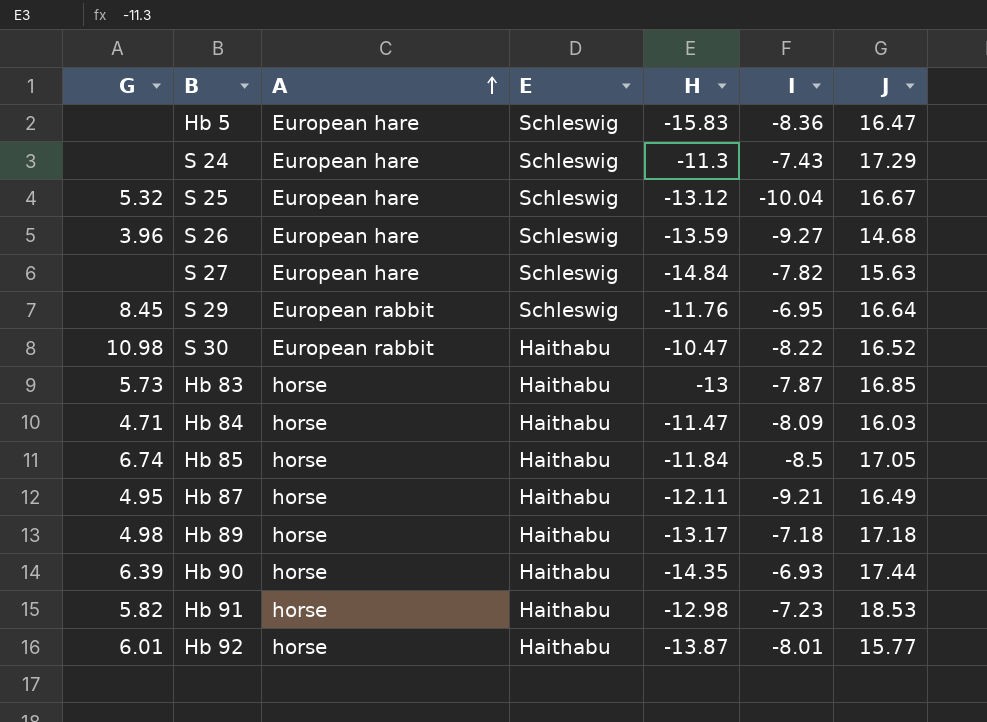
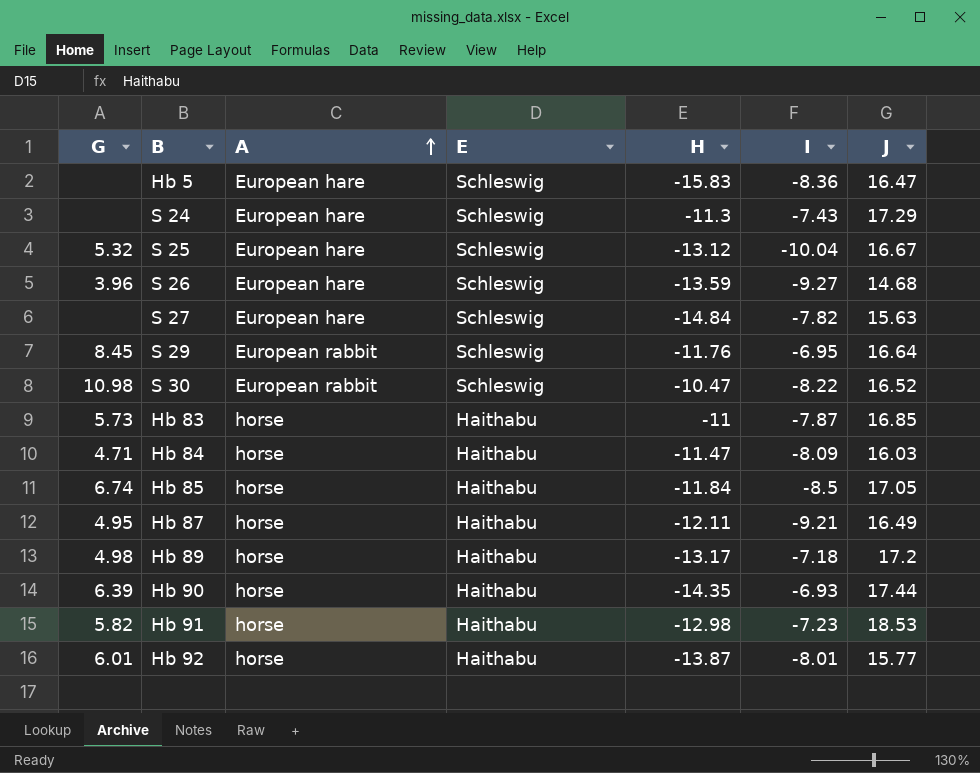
S 30 | E: Haithabu -> Schleswig
Hb 83 | H: -13 -> -11
Hb 89 | J: 17.18 -> 17.2

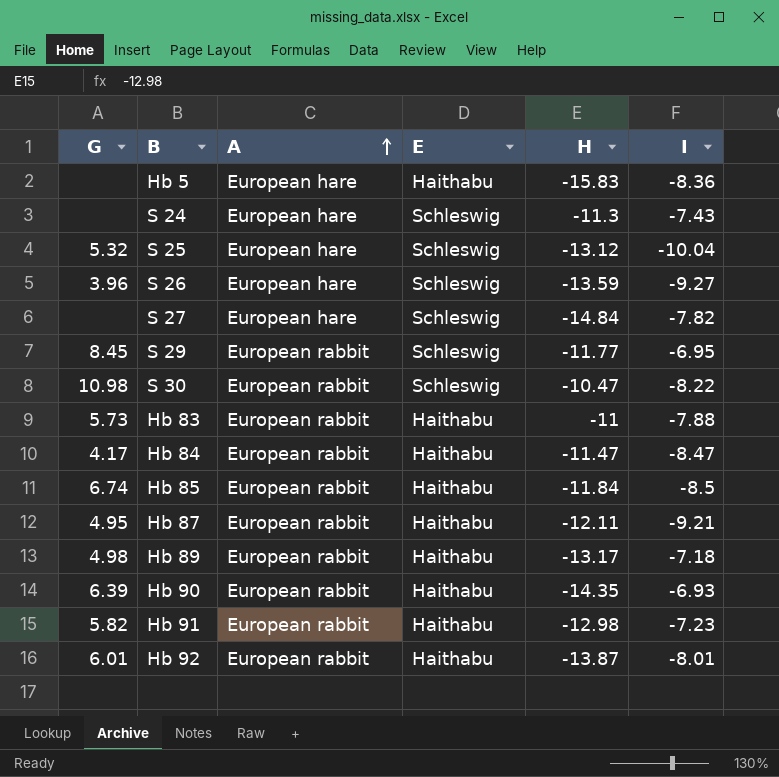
column J | position: 7 -> none
Hb 5 | E: Schleswig -> Haithabu
S 29 | H: -11.76 -> -11.77
Hb 83 | A: horse -> European rabbit
Hb 83 | I: -7.87 -> -7.88
Hb 84 | G: 4.71 -> 4.17
Hb 84 | A: horse -> European rabbit
Hb 84 | I: -8.09 -> -8.47
Hb 85 | A: horse -> European rabbit
Hb 87 | A: horse -> European rabbit
Hb 89 | A: horse -> European rabbit
Hb 90 | A: horse -> European rabbit
Hb 91 | A: horse -> European rabbit
Hb 92 | A: horse -> European rabbit

